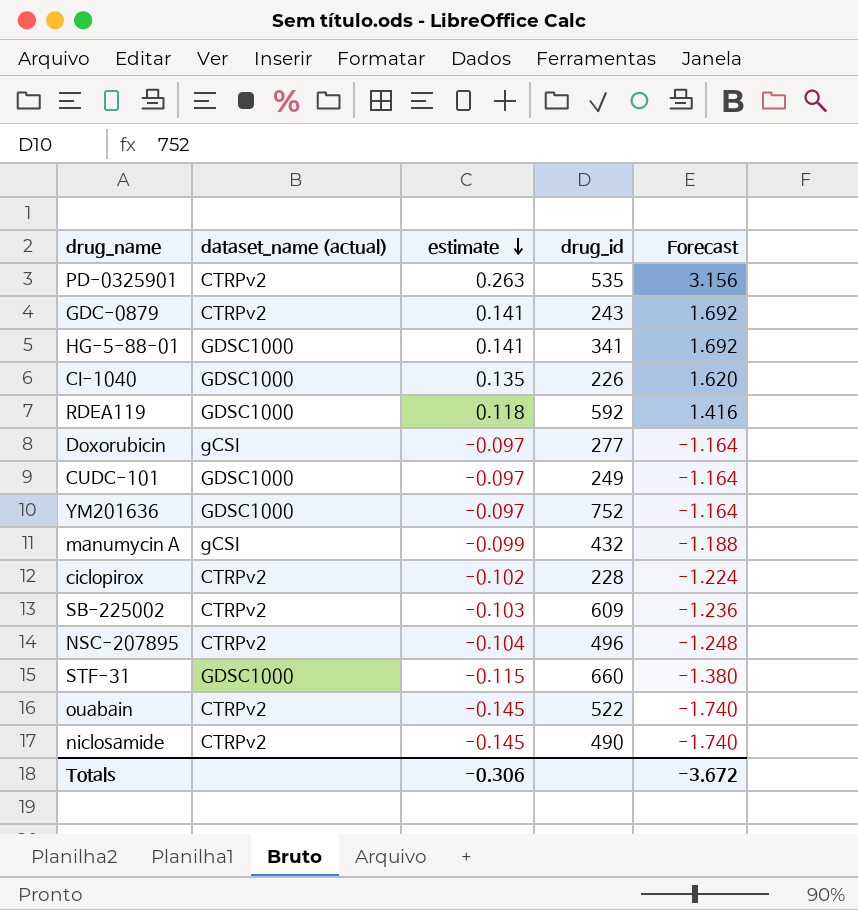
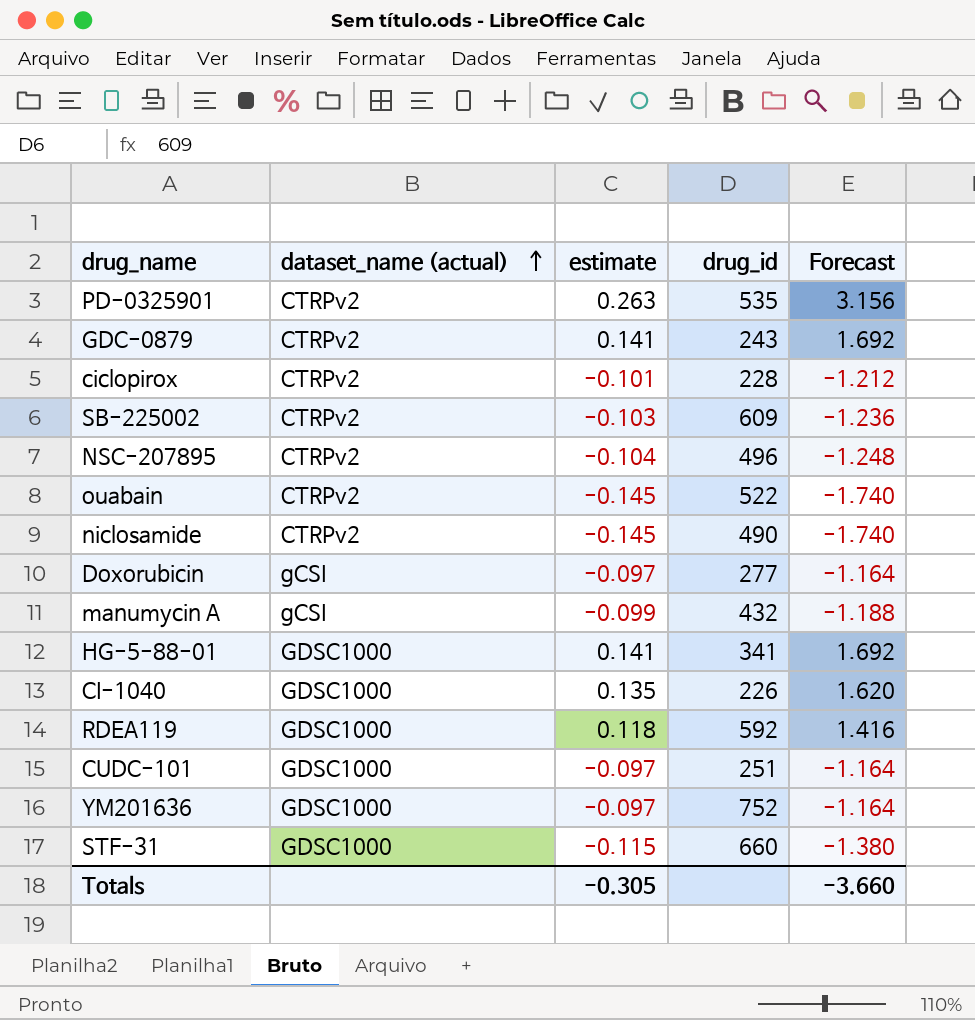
row order: estimate descending -> dataset_name (actual) ascending
ciclopirox | estimate: -0.102 -> -0.101
ciclopirox | Forecast: -1.224 -> -1.212
CUDC-101 | drug_id: 249 -> 251
Totals | estimate: -0.306 -> -0.305
Totals | Forecast: -3.672 -> -3.660

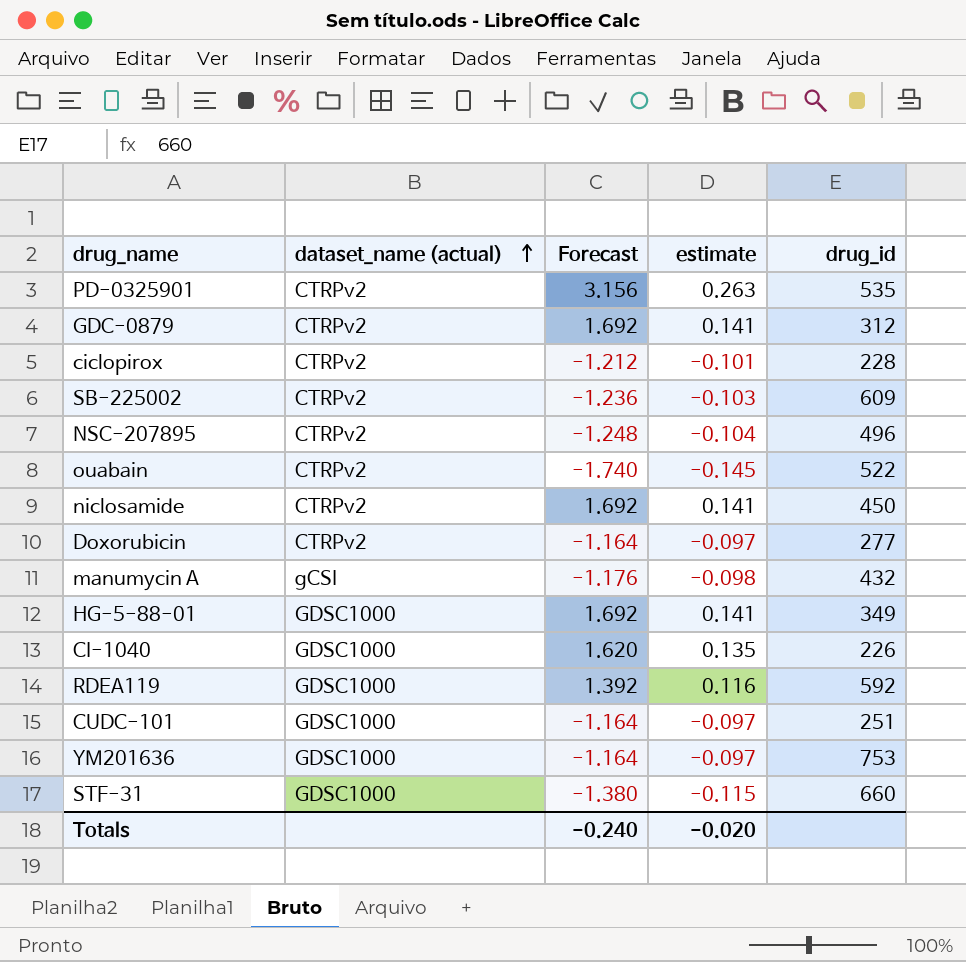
column Forecast | position: 5 -> 3
GDC-0879 | drug_id: 243 -> 312
niclosamide | Forecast: -1.740 -> 1.692
niclosamide | estimate: -0.145 -> 0.141
niclosamide | drug_id: 490 -> 450
Doxorubicin | dataset_name (actual): gCSI -> CTRPv2
manumycin A | Forecast: -1.188 -> -1.176
manumycin A | estimate: -0.099 -> -0.098
HG-5-88-01 | drug_id: 341 -> 349
RDEA119 | Forecast: 1.416 -> 1.392
RDEA119 | estimate: 0.118 -> 0.116
YM201636 | drug_id: 752 -> 753
Totals | Forecast: -3.660 -> -0.240
Totals | estimate: -0.305 -> -0.020

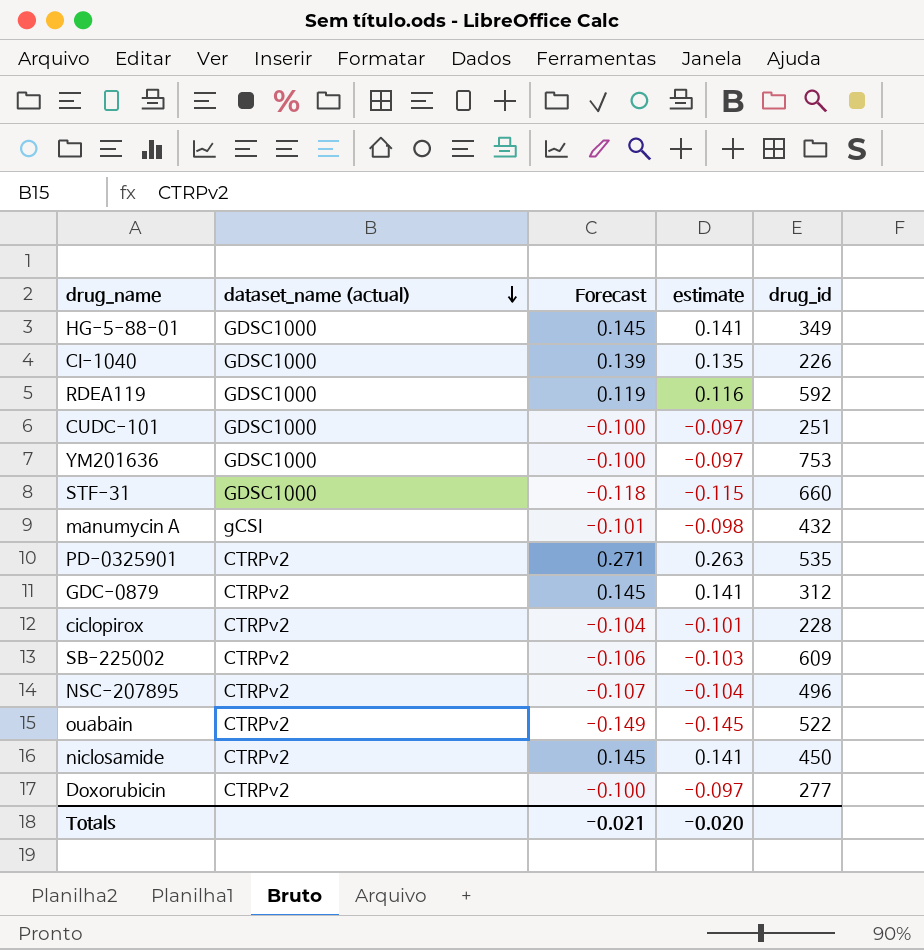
row order: dataset_name (actual) ascending -> dataset_name (actual) descending
column Forecast | formula: [estimate] * 12 -> [estimate] * 1.03
Totals | Forecast: -0.240 -> -0.021

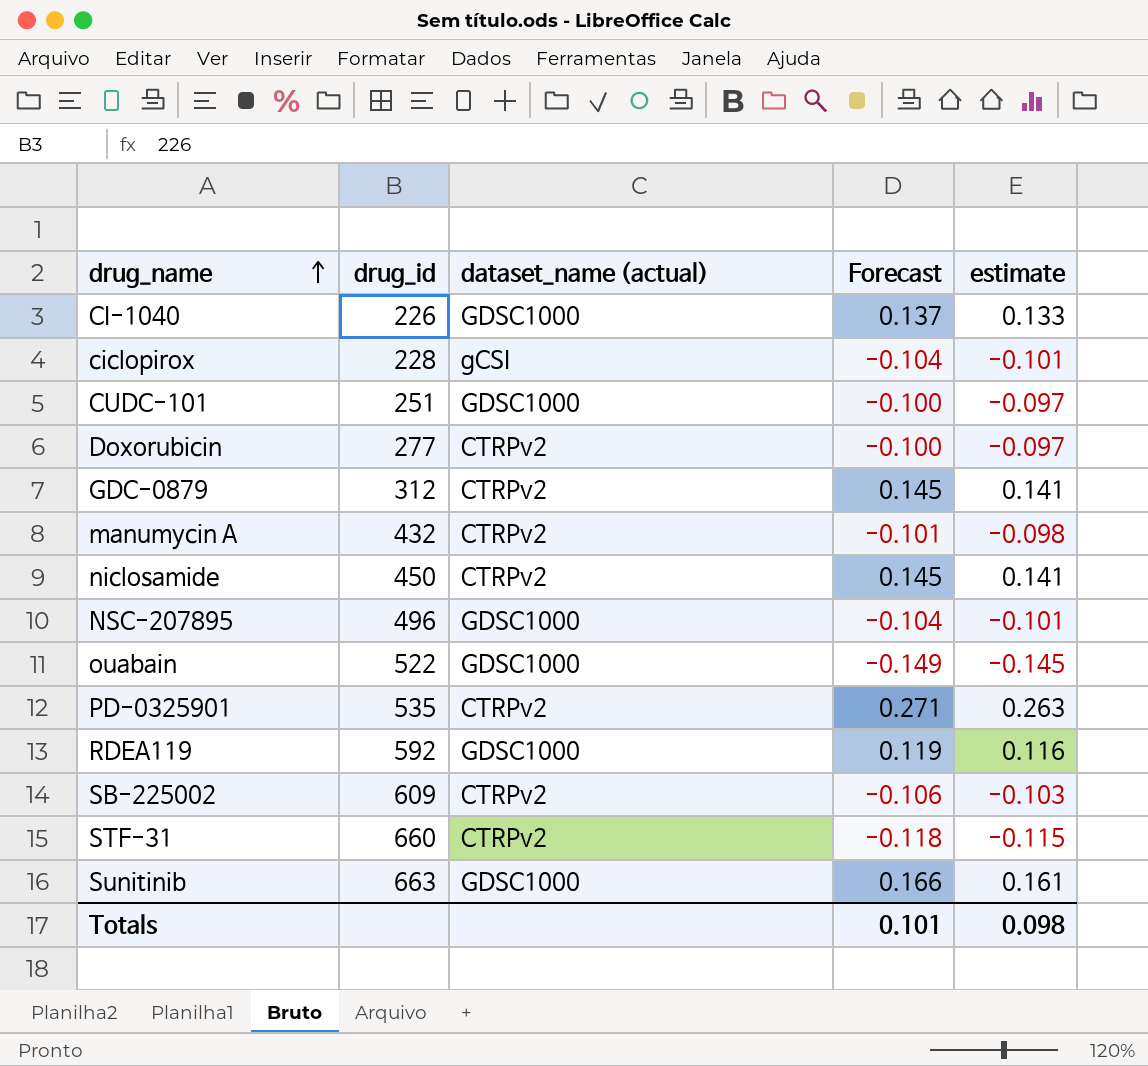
row order: dataset_name (actual) descending -> drug_name ascending
column drug_id | position: 5 -> 2
row HG-5-88-01: GDSC1000 | 0.145 | 0.141 | 349 -> none
row YM201636: GDSC1000 | -0.100 | -0.097 | 753 -> none
CI-1040 | Forecast: 0.139 -> 0.137
CI-1040 | estimate: 0.135 -> 0.133
ciclopirox | dataset_name (actual): CTRPv2 -> gCSI
manumycin A | dataset_name (actual): gCSI -> CTRPv2
NSC-207895 | dataset_name (actual): CTRPv2 -> GDSC1000
NSC-207895 | Forecast: -0.107 -> -0.104
NSC-207895 | estimate: -0.104 -> -0.101
ouabain | dataset_name (actual): CTRPv2 -> GDSC1000
STF-31 | dataset_name (actual): GDSC1000 -> CTRPv2
row Sunitinib: none -> 663 | GDSC1000 | 0.166 | 0.161
Totals | Forecast: -0.021 -> 0.101
Totals | estimate: -0.020 -> 0.098

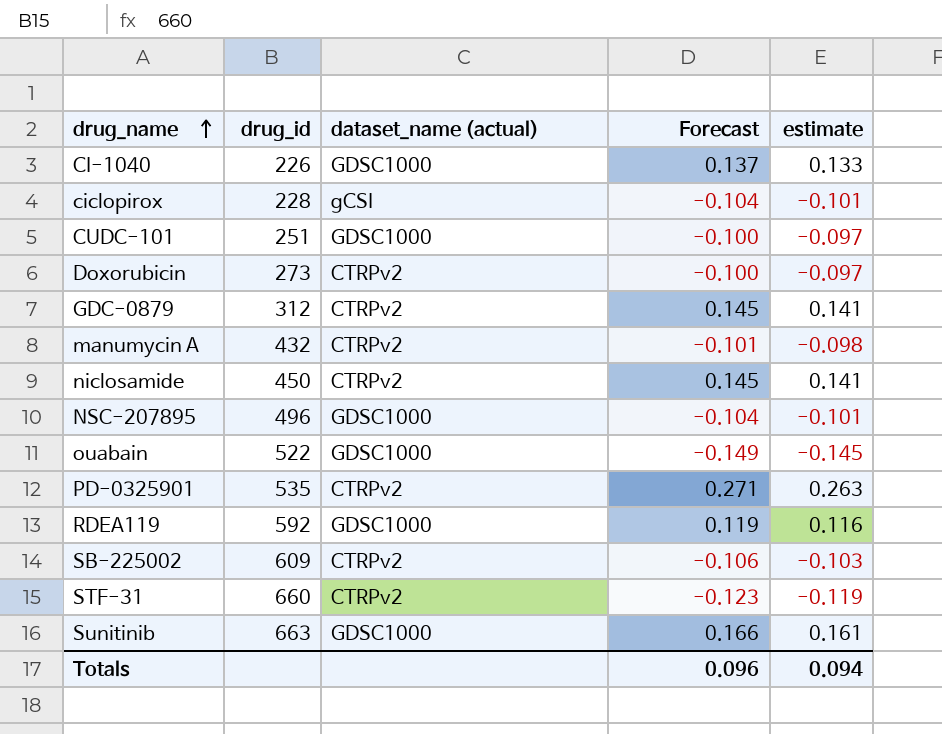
Doxorubicin | drug_id: 277 -> 273
STF-31 | Forecast: -0.118 -> -0.123
STF-31 | estimate: -0.115 -> -0.119
Totals | Forecast: 0.101 -> 0.096
Totals | estimate: 0.098 -> 0.094

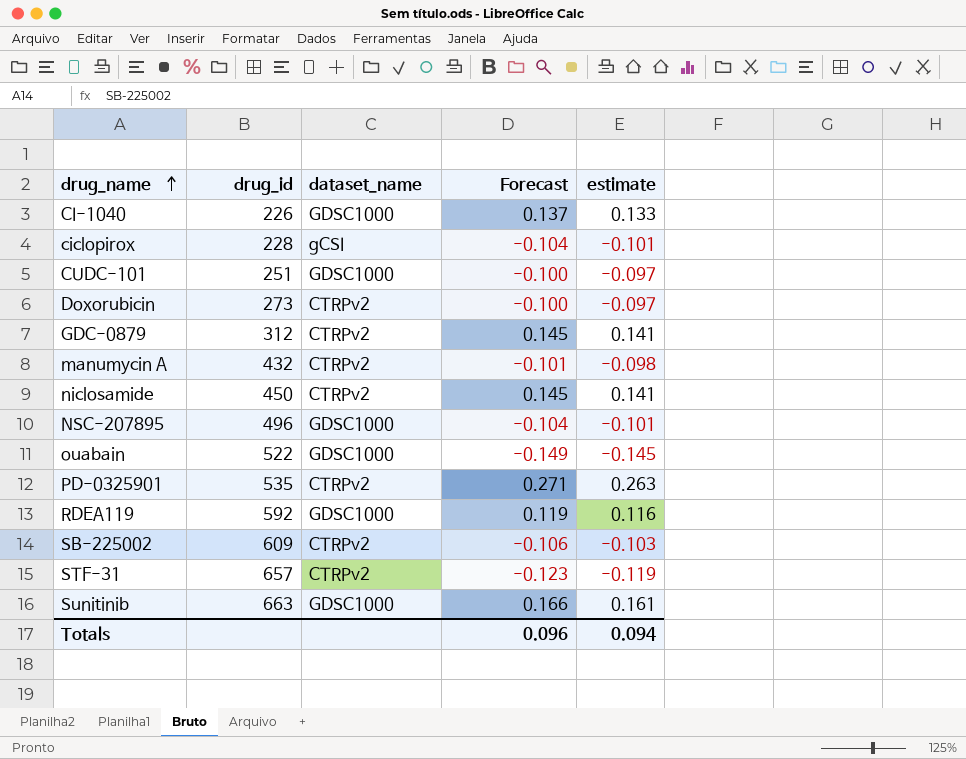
column name: dataset_name (actual) -> dataset_name
STF-31 | drug_id: 660 -> 657

